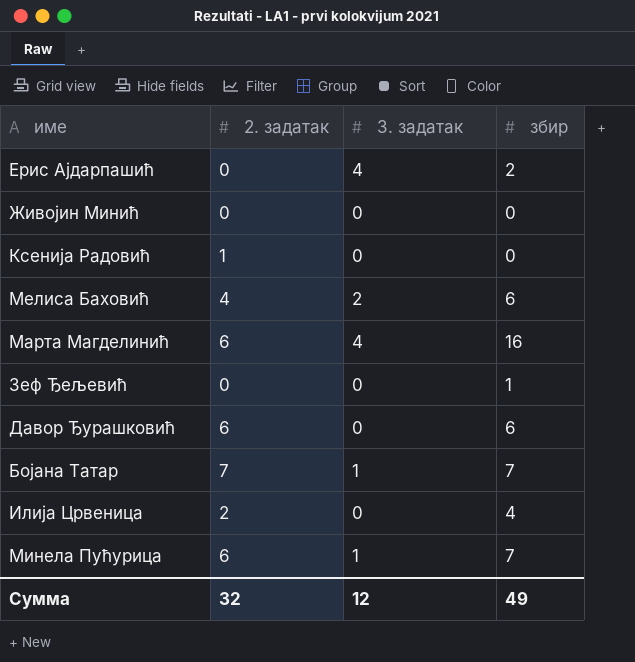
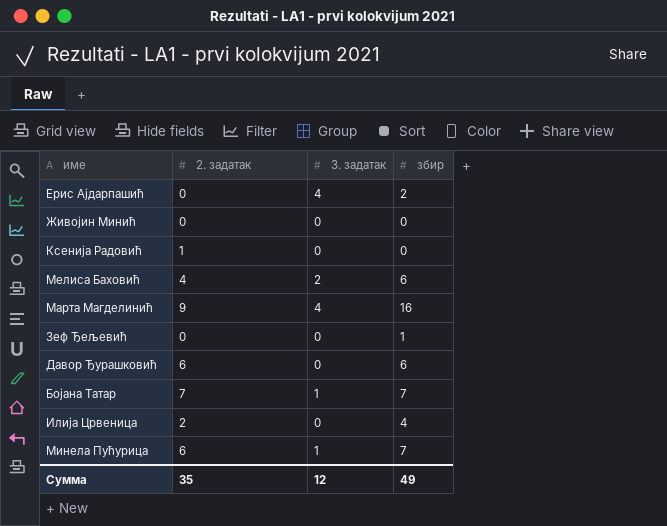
Марта Магделинић | 2. задатак: 6 -> 9
Сумма | 2. задатак: 32 -> 35

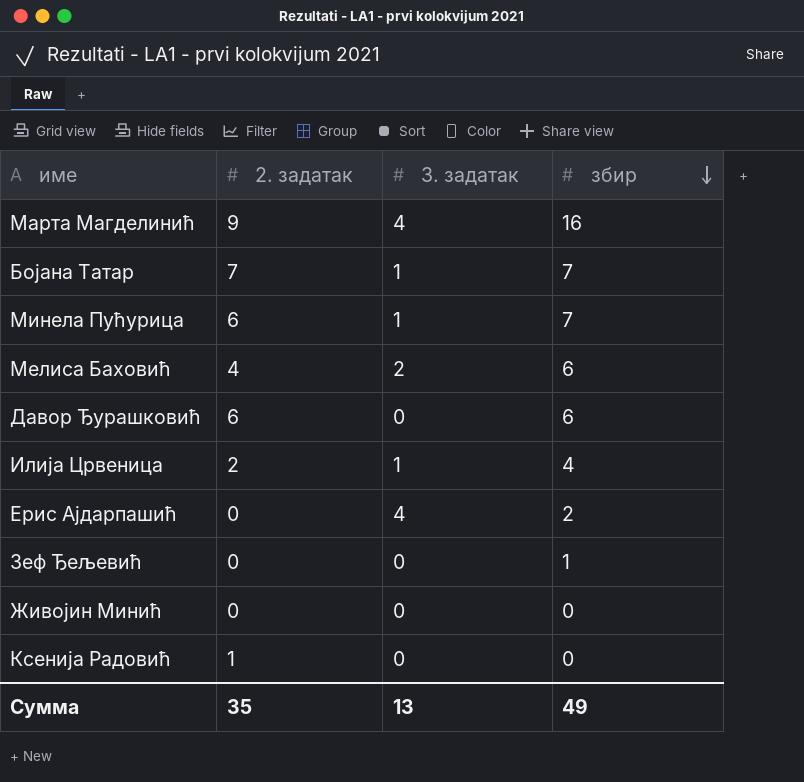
row order: none -> збир descending
Илија Црвеница | 3. задатак: 0 -> 1
Сумма | 3. задатак: 12 -> 13

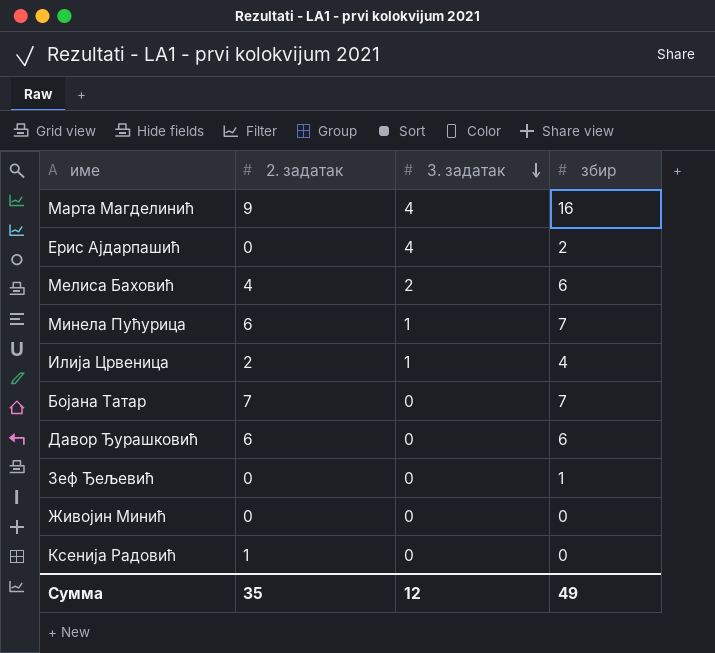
row order: збир descending -> 3. задатак descending
Бојана Татар | 3. задатак: 1 -> 0
Сумма | 3. задатак: 13 -> 12

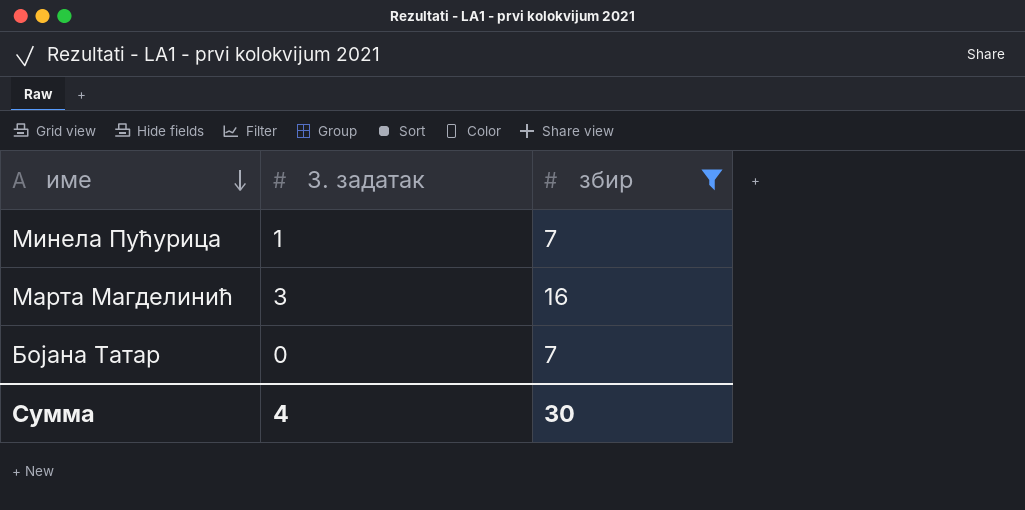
filter: none -> збир >= 7
row order: 3. задатак descending -> име descending
column 2. задатак | position: 2 -> none
Марта Магделинић | 3. задатак: 4 -> 3
Сумма | 3. задатак: 12 -> 4
Сумма | збир: 49 -> 30

